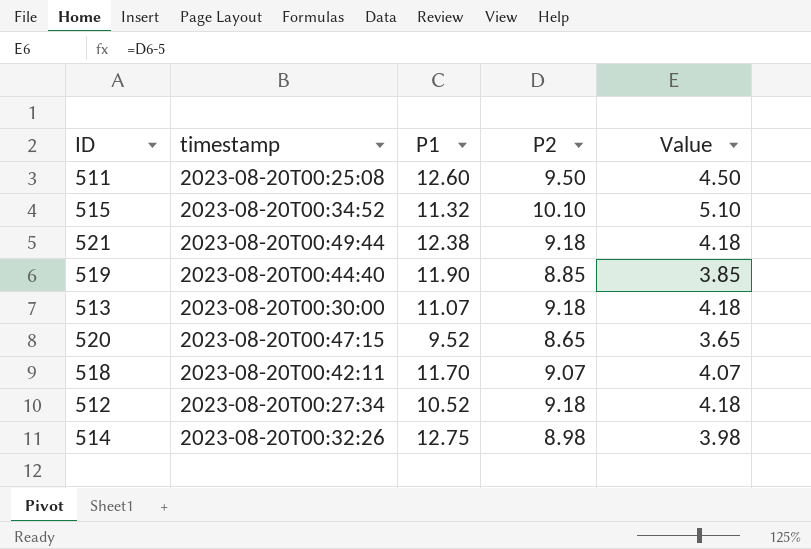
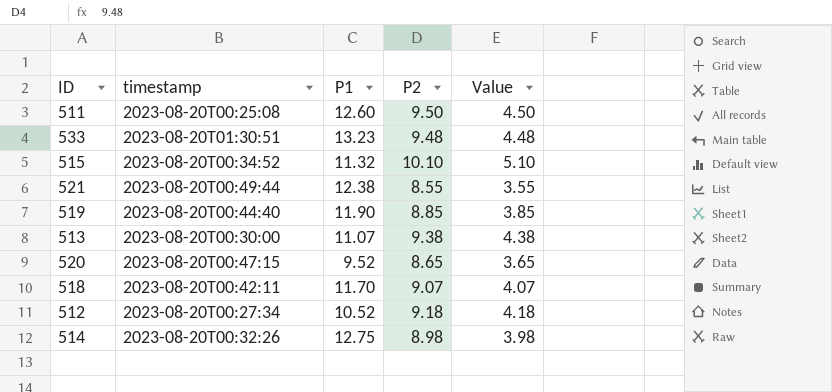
row 533: none -> 2023-08-20T01:30:51 | 13.23 | 9.48 | 4.48
521 | P2: 9.18 -> 8.55
521 | Value: 4.18 -> 3.55
513 | P2: 9.18 -> 9.38
513 | Value: 4.18 -> 4.38

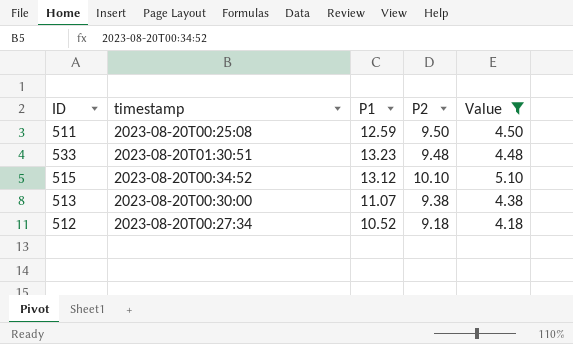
filter: none -> Value >= 4.18
511 | P1: 12.60 -> 12.59
515 | P1: 11.32 -> 13.12

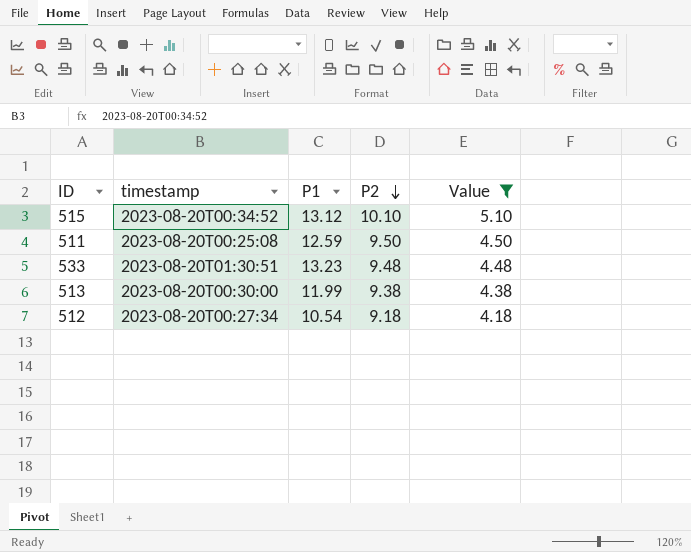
row order: none -> P2 descending
513 | P1: 11.07 -> 11.99
512 | P1: 10.52 -> 10.54

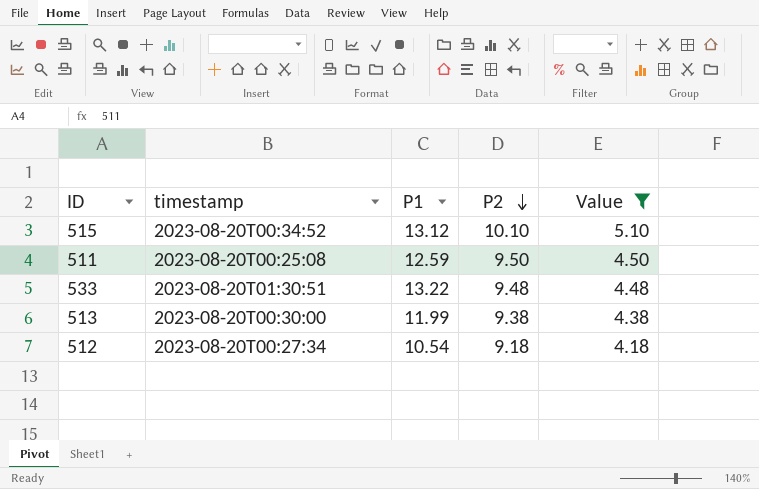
533 | P1: 13.23 -> 13.22

